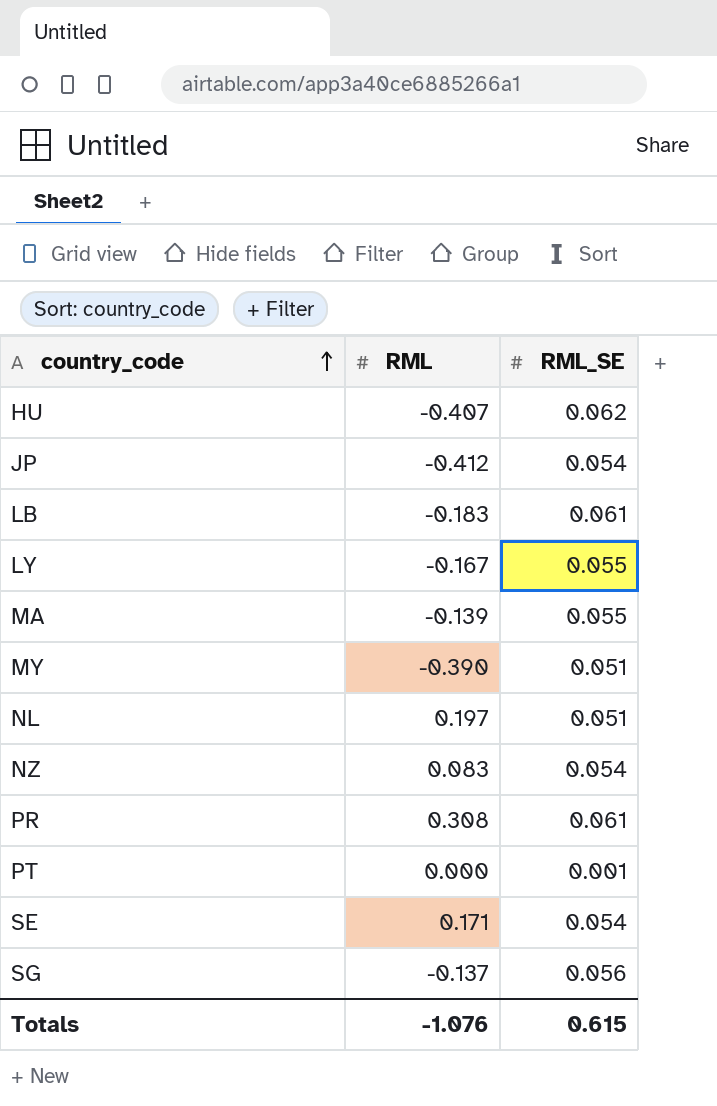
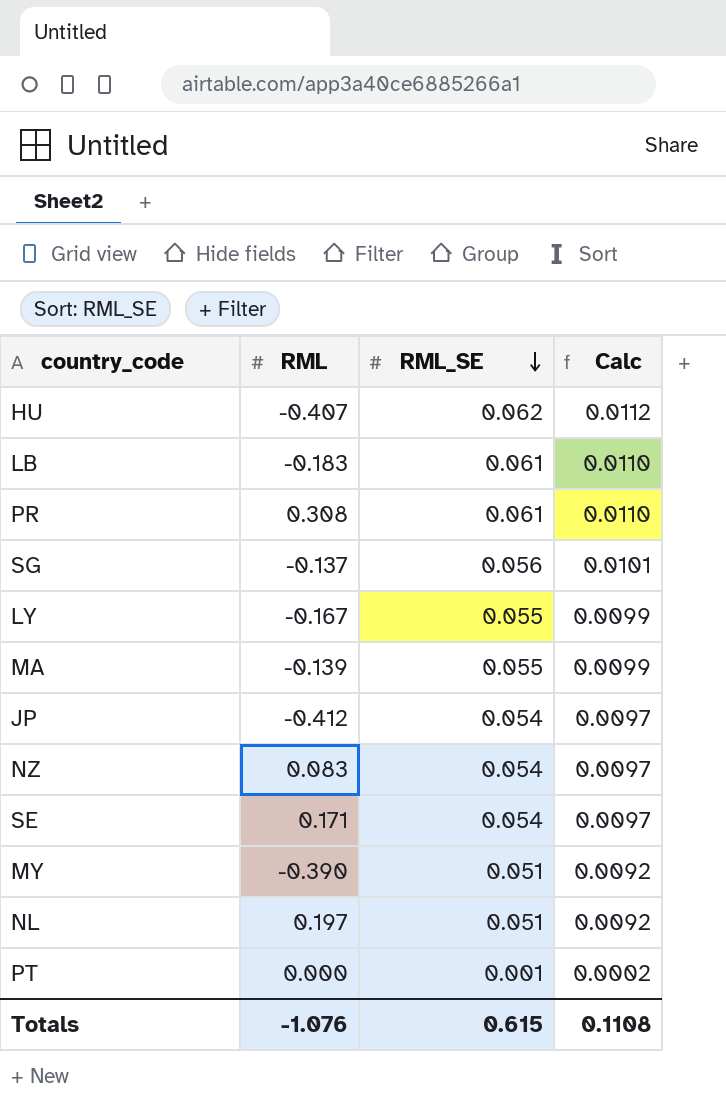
row order: country_code ascending -> RML_SE descending
column Calc | formula: none -> [RML_SE] * 0.18

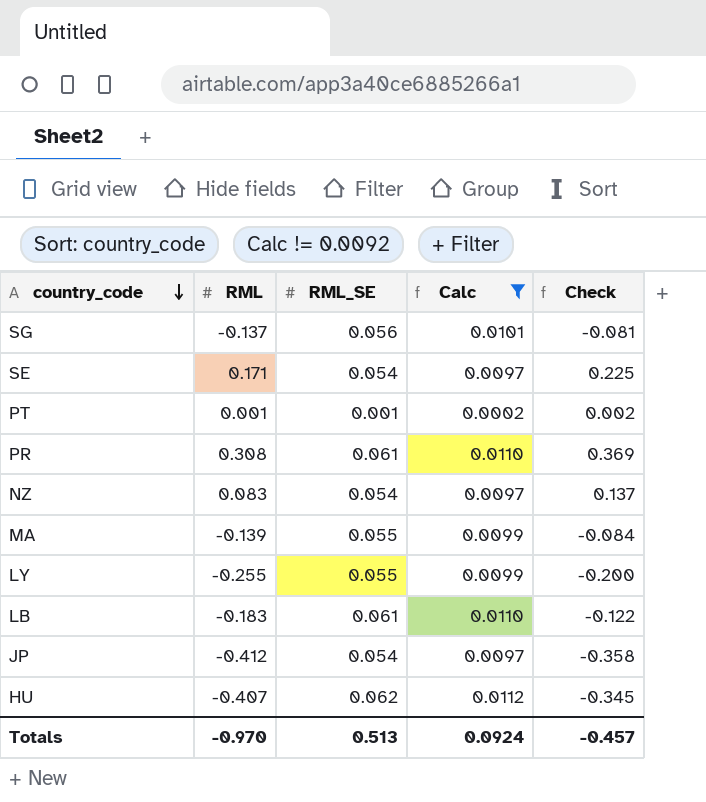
filter: none -> Calc != 0.0092
row order: RML_SE descending -> country_code descending
column Check | formula: none -> [RML] + [RML_SE]
PT | RML: 0.000 -> 0.001
LY | RML: -0.167 -> -0.255
Totals | RML: -1.076 -> -0.970
Totals | RML_SE: 0.615 -> 0.513
Totals | Calc: 0.1108 -> 0.0924

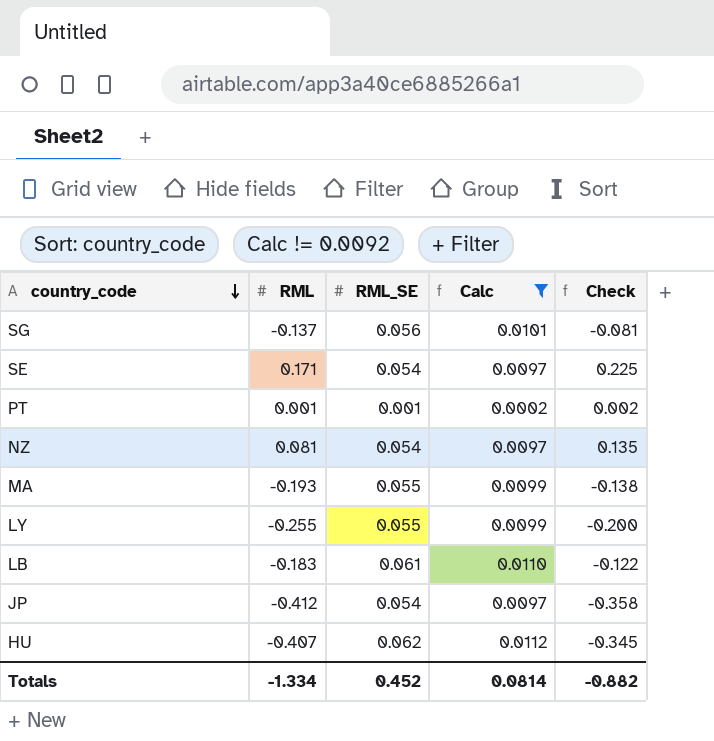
row PR: 0.308 | 0.061 | 0.0110 | 0.369 -> none
NZ | RML: 0.083 -> 0.081
NZ | Check: 0.137 -> 0.135
MA | RML: -0.139 -> -0.193
MA | Check: -0.084 -> -0.138
Totals | RML: -0.970 -> -1.334
Totals | RML_SE: 0.513 -> 0.452
Totals | Calc: 0.0924 -> 0.0814
Totals | Check: -0.457 -> -0.882

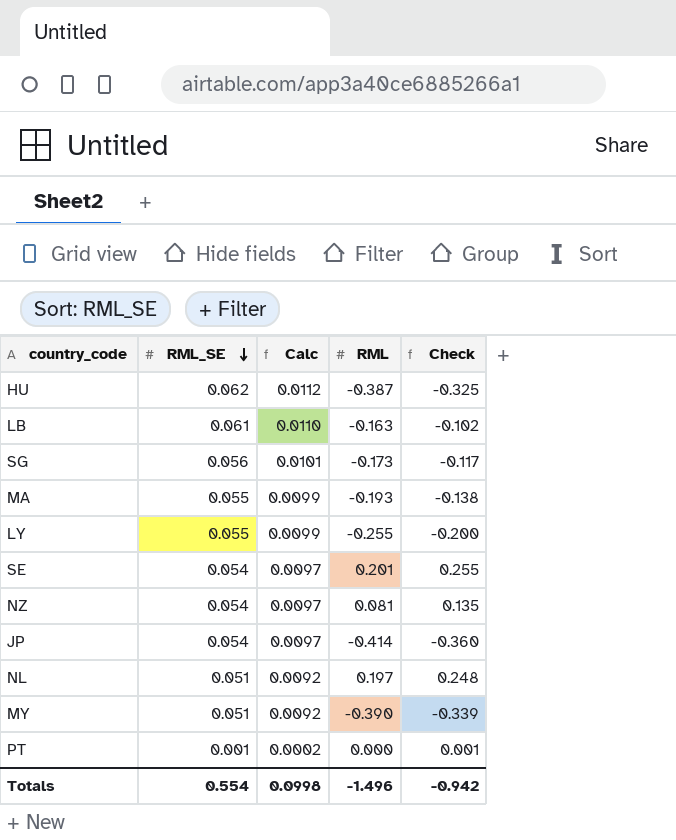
filter: Calc != 0.0092 -> none
row order: country_code descending -> RML_SE descending
column RML | position: 2 -> 4
HU | RML: -0.407 -> -0.387
HU | Check: -0.345 -> -0.325
LB | RML: -0.183 -> -0.163
LB | Check: -0.122 -> -0.102
SG | RML: -0.137 -> -0.173
SG | Check: -0.081 -> -0.117
SE | RML: 0.171 -> 0.201
SE | Check: 0.225 -> 0.255
JP | RML: -0.412 -> -0.414
JP | Check: -0.358 -> -0.360
PT | RML: 0.001 -> 0.000
PT | Check: 0.002 -> 0.001
Totals | RML_SE: 0.452 -> 0.554
Totals | Calc: 0.0814 -> 0.0998
Totals | RML: -1.334 -> -1.496
Totals | Check: -0.882 -> -0.942

